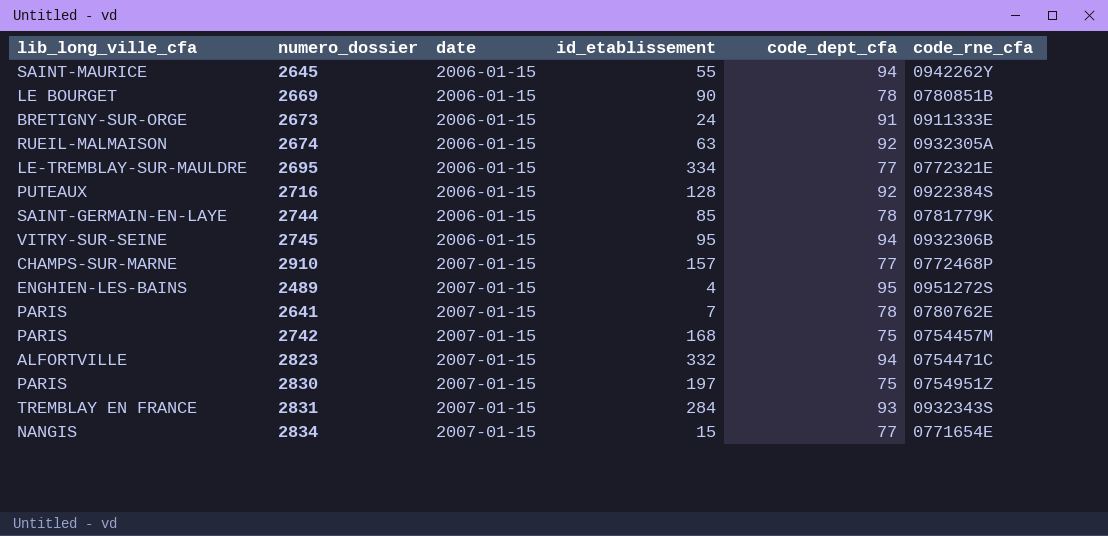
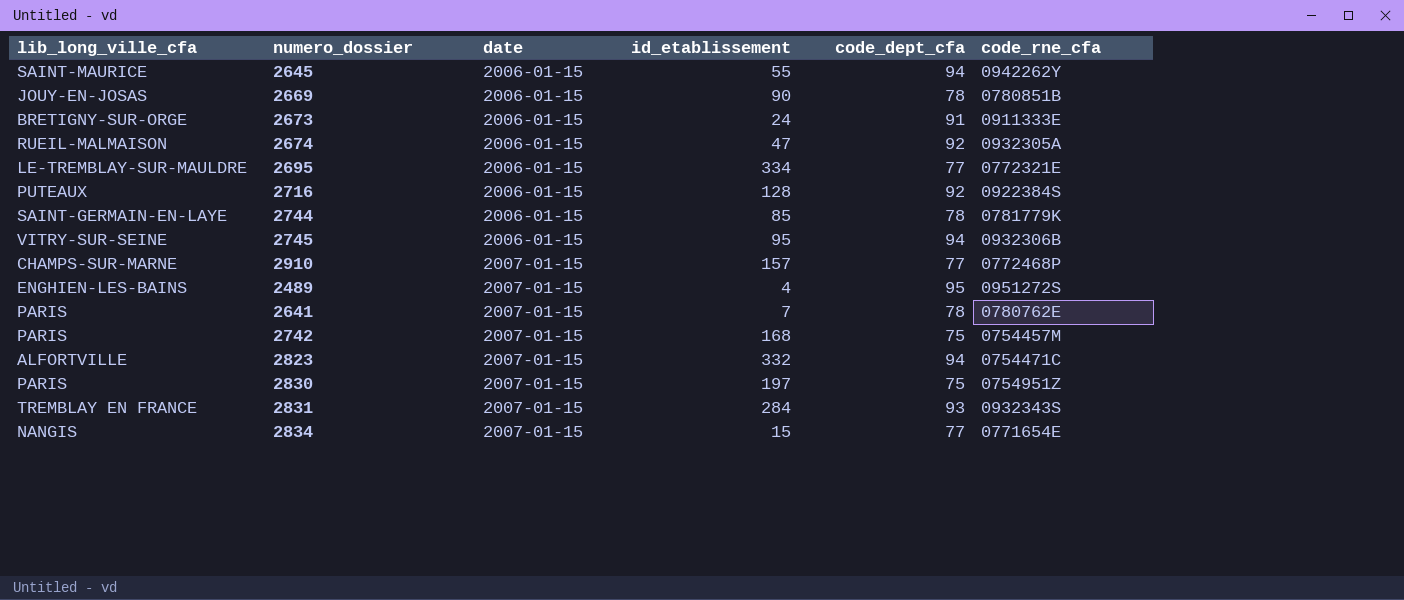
2669 | lib_long_ville_cfa: LE BOURGET -> JOUY-EN-JOSAS
2674 | id_etablissement: 63 -> 47

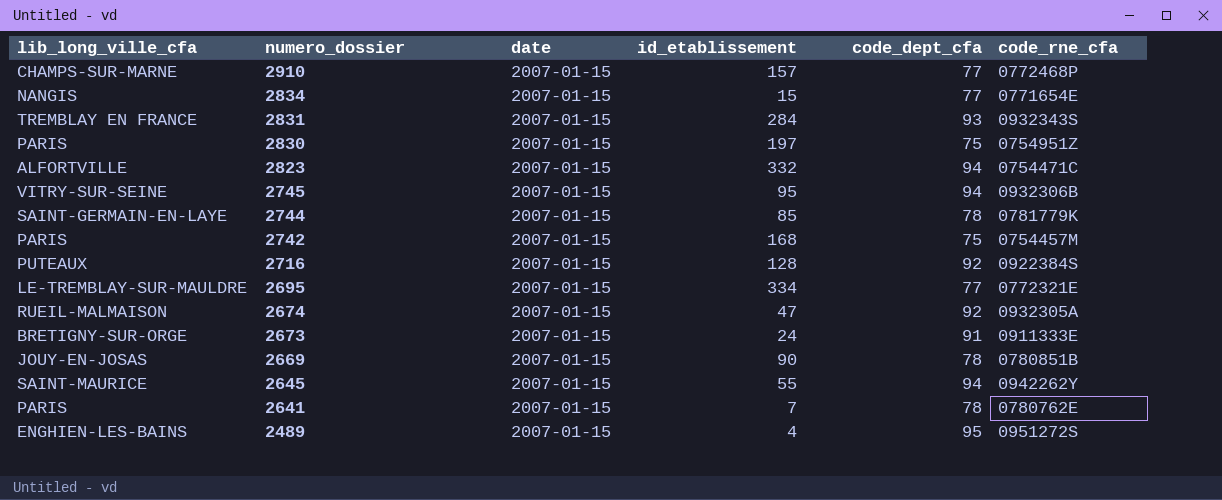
row order: date ascending -> numero_dossier descending
2745 | date: 2006-01-15 -> 2007-01-15
2744 | date: 2006-01-15 -> 2007-01-15
2716 | date: 2006-01-15 -> 2007-01-15
2695 | date: 2006-01-15 -> 2007-01-15
2674 | date: 2006-01-15 -> 2007-01-15
2673 | date: 2006-01-15 -> 2007-01-15
2669 | date: 2006-01-15 -> 2007-01-15
2645 | date: 2006-01-15 -> 2007-01-15

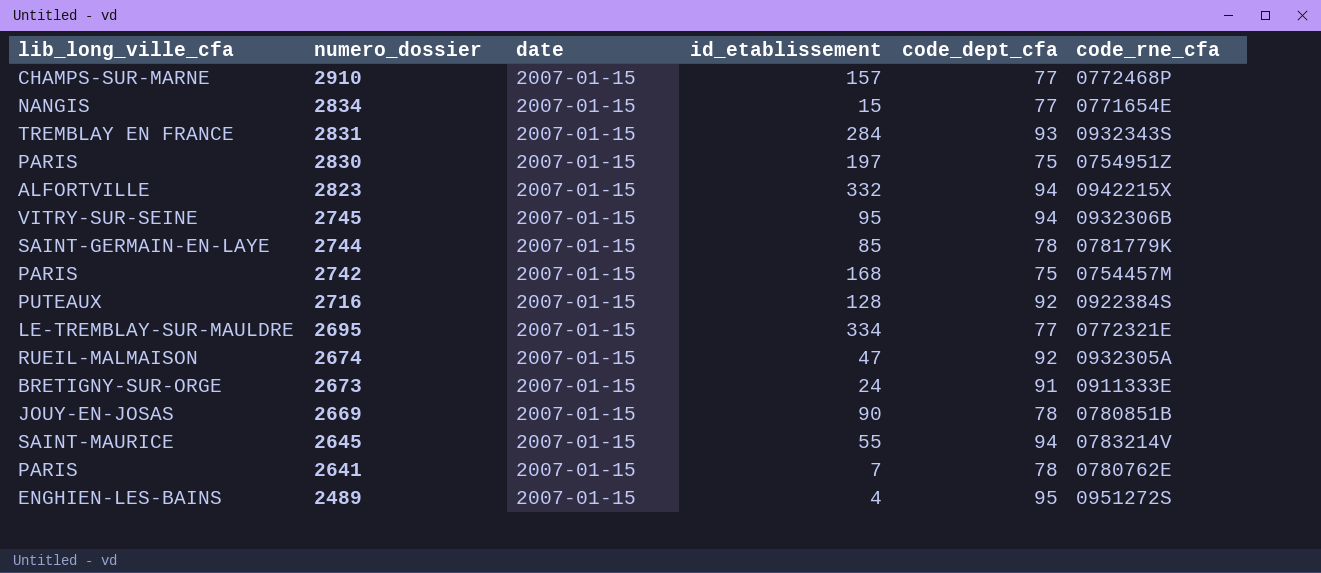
2823 | code_rne_cfa: 0754471C -> 0942215X
2645 | code_rne_cfa: 0942262Y -> 0783214V

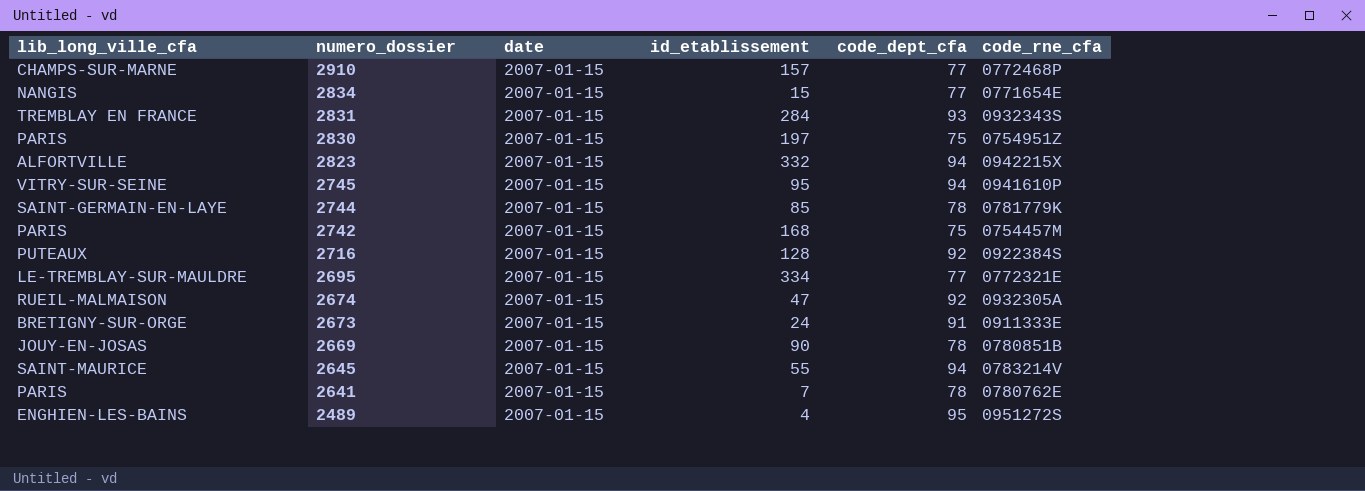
2745 | code_rne_cfa: 0932306B -> 0941610P

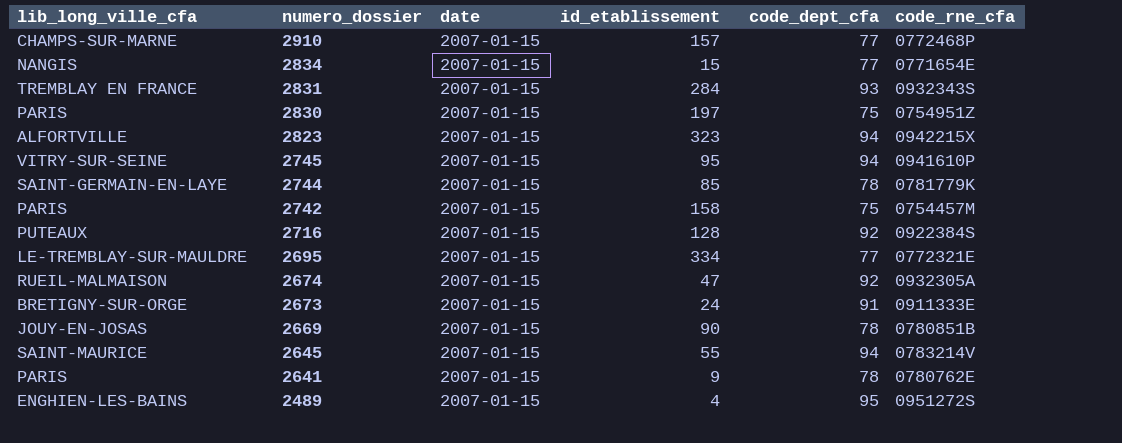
2823 | id_etablissement: 332 -> 323
2742 | id_etablissement: 168 -> 158
2641 | id_etablissement: 7 -> 9

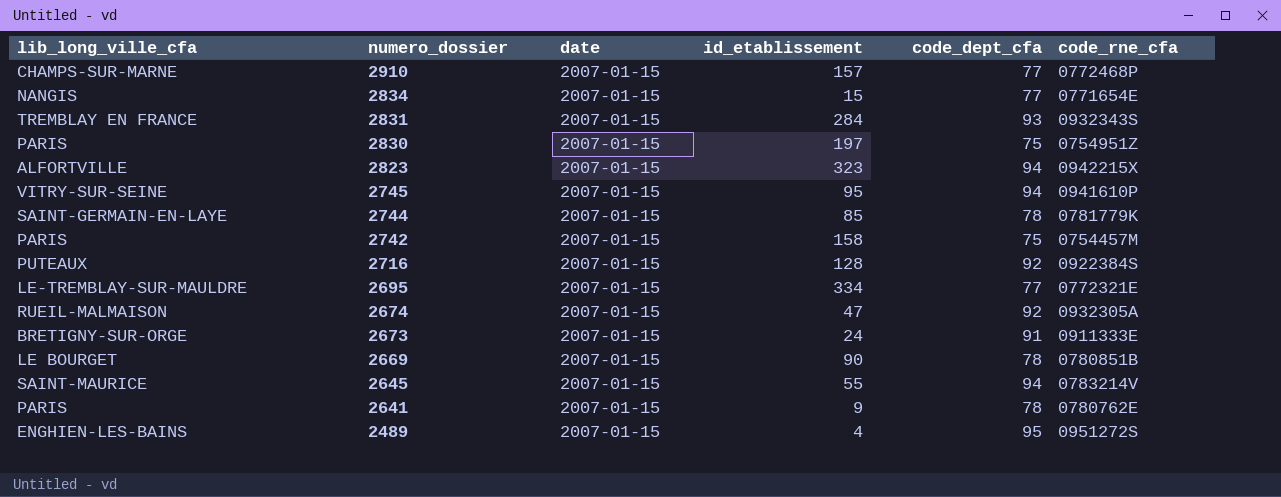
2669 | lib_long_ville_cfa: JOUY-EN-JOSAS -> LE BOURGET

